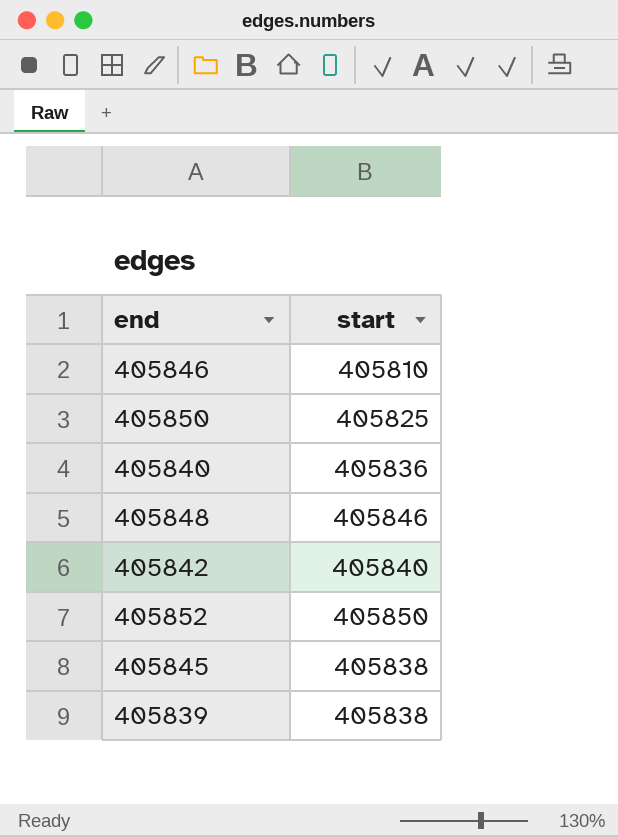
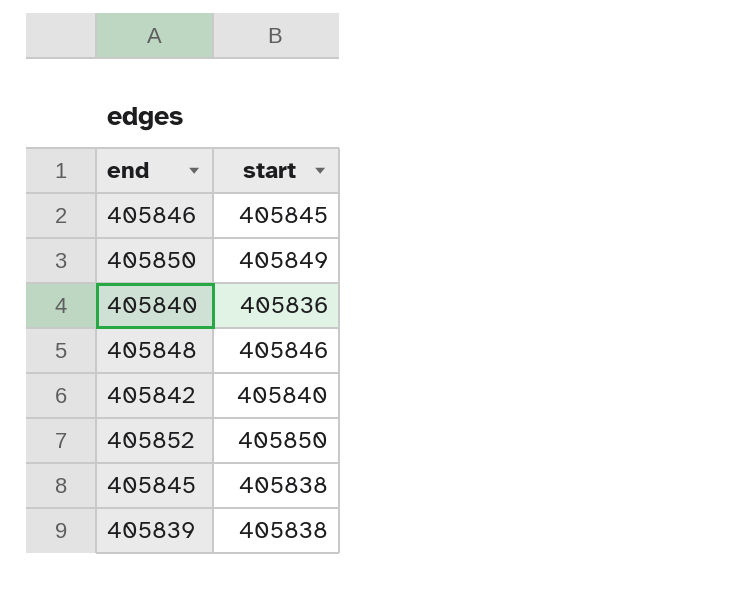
405846 | start: 405810 -> 405845
405850 | start: 405825 -> 405849

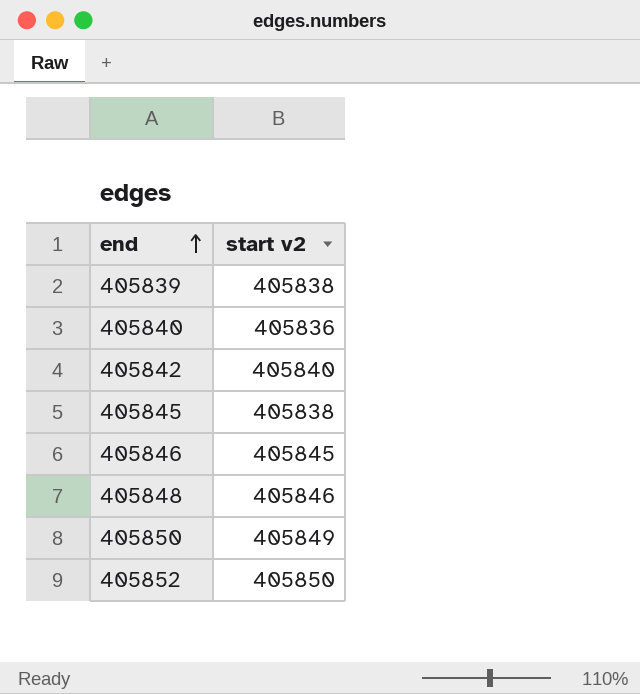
row order: none -> end ascending
column name: start -> start v2

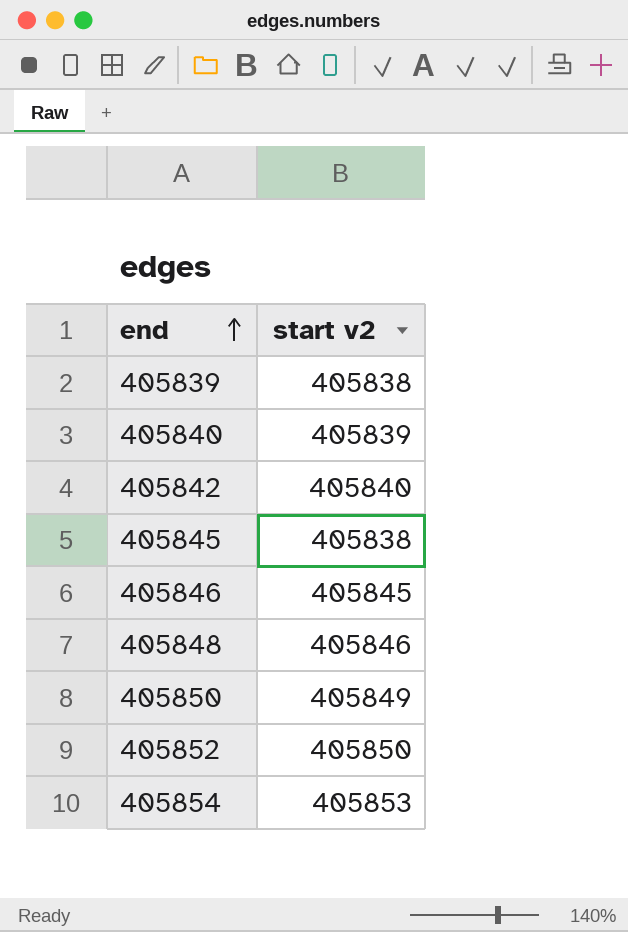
405840 | start v2: 405836 -> 405839
row 405854: none -> 405853

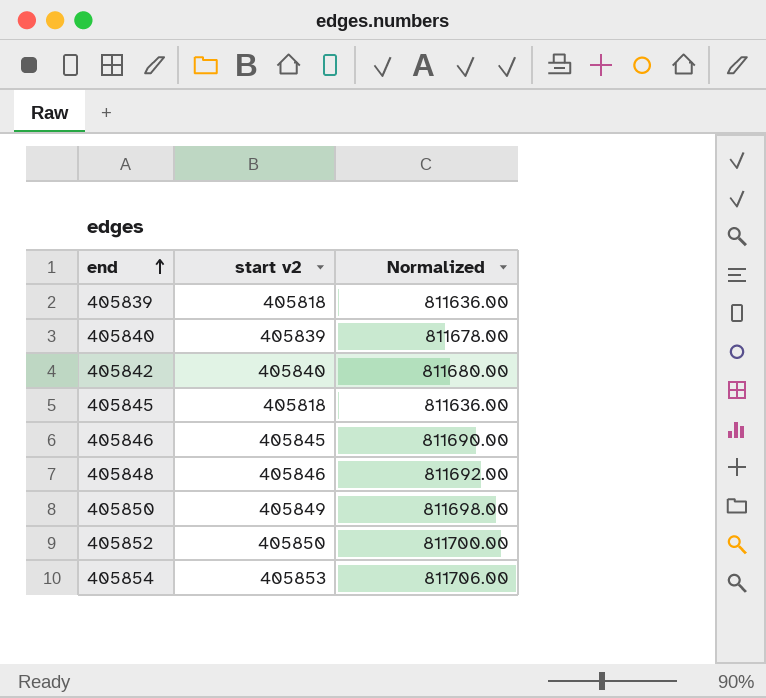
column Normalized | formula: none -> [start v2] * 2
405839 | start v2: 405838 -> 405818
405845 | start v2: 405838 -> 405818

